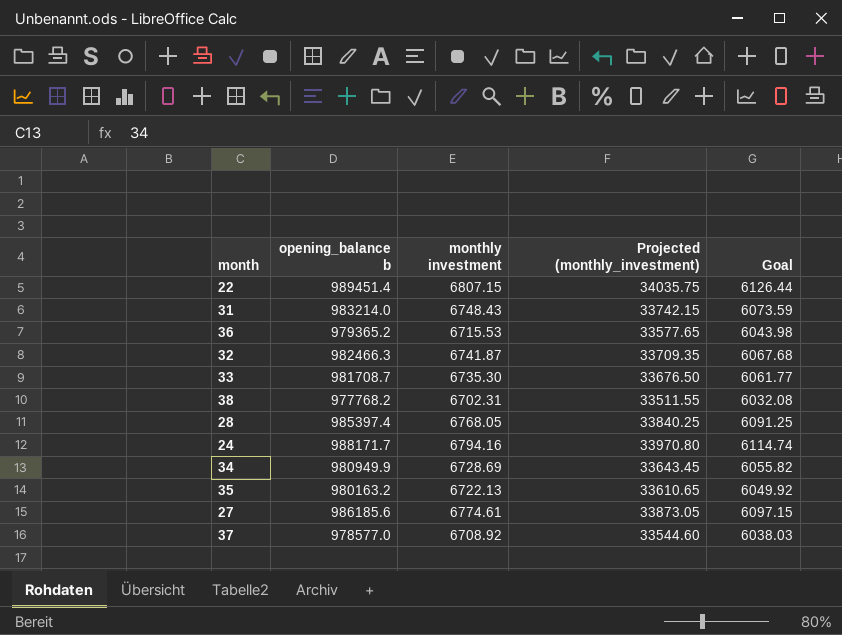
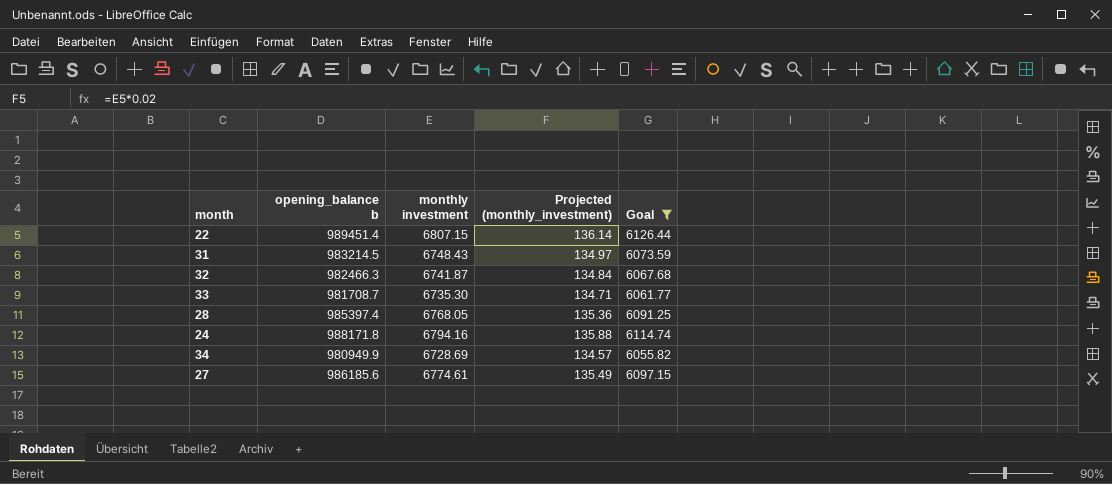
filter: none -> Goal >= 6055.82
column Projected (monthly_investment) | formula: [monthly investment] * 5 -> [monthly investment] * 0.02
31 | opening_balance b: 983214.0 -> 983214.5
24 | opening_balance b: 988171.7 -> 988171.8

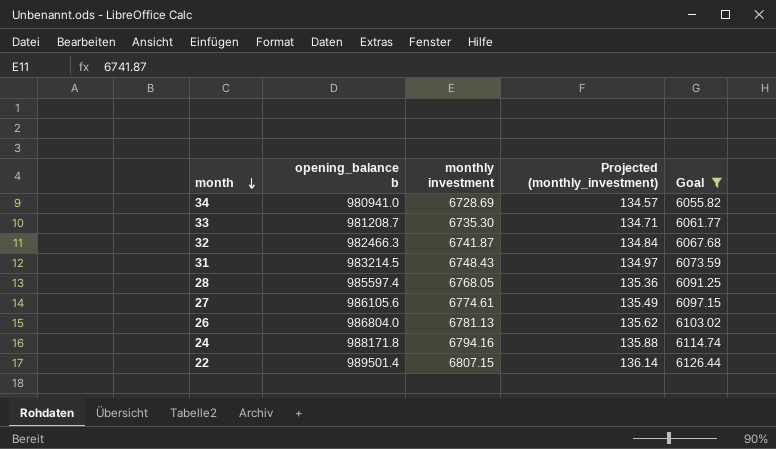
row order: none -> month descending
34 | opening_balance b: 980949.9 -> 980941.0
33 | opening_balance b: 981708.7 -> 981208.7
28 | opening_balance b: 985397.4 -> 985597.4
27 | opening_balance b: 986185.6 -> 986105.6
row 26: none -> 986804.0 | 6781.13 | 135.62 | 6103.02
22 | opening_balance b: 989451.4 -> 989501.4

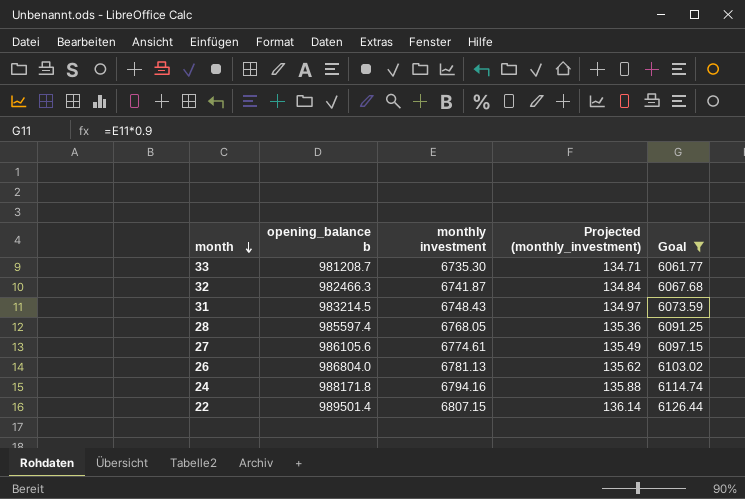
row 34: 980941.0 | 6728.69 | 134.57 | 6055.82 -> none

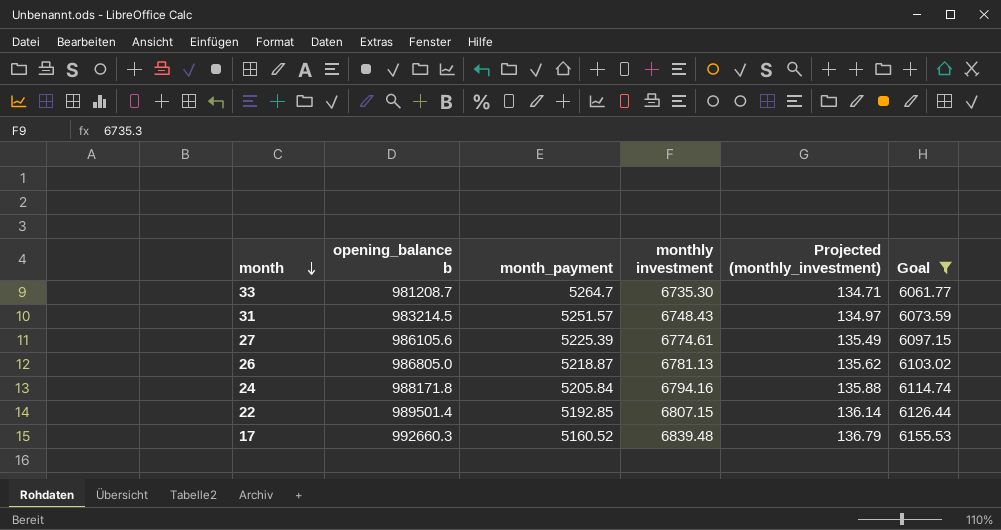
column month_payment | position: none -> 3
row 32: 982466.3 | 6741.87 | 134.84 | 6067.68 -> none
row 28: 985597.4 | 6768.05 | 135.36 | 6091.25 -> none
26 | opening_balance b: 986804.0 -> 986805.0
row 17: none -> 992660.3 | 5160.52 | 6839.48 | 136.79 | 6155.53

